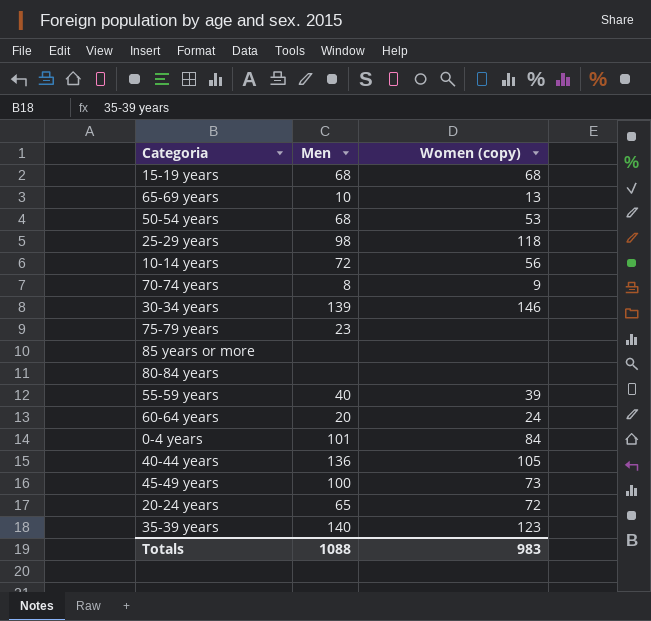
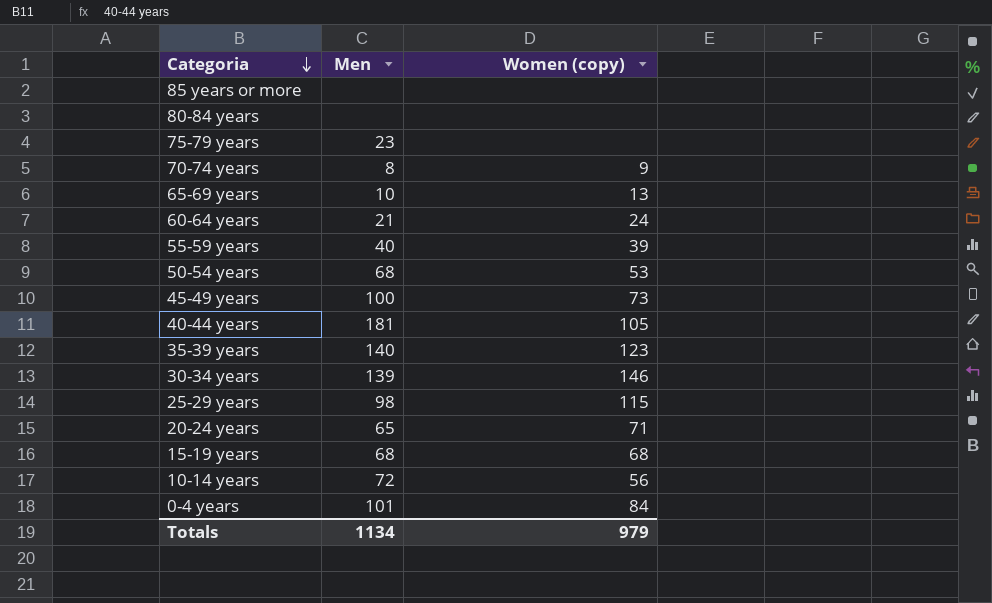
row order: none -> Categoria descending
60-64 years | Men: 20 -> 21
40-44 years | Men: 136 -> 181
25-29 years | Women (copy): 118 -> 115
20-24 years | Women (copy): 72 -> 71
Totals | Men: 1088 -> 1134
Totals | Women (copy): 983 -> 979

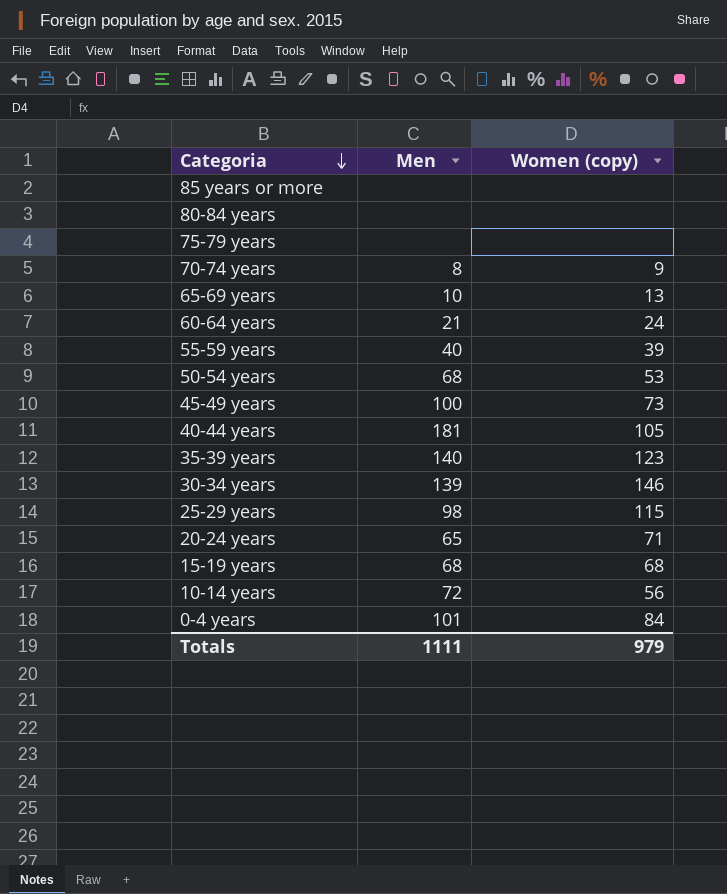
75-79 years | Men: 23 -> none
Totals | Men: 1134 -> 1111

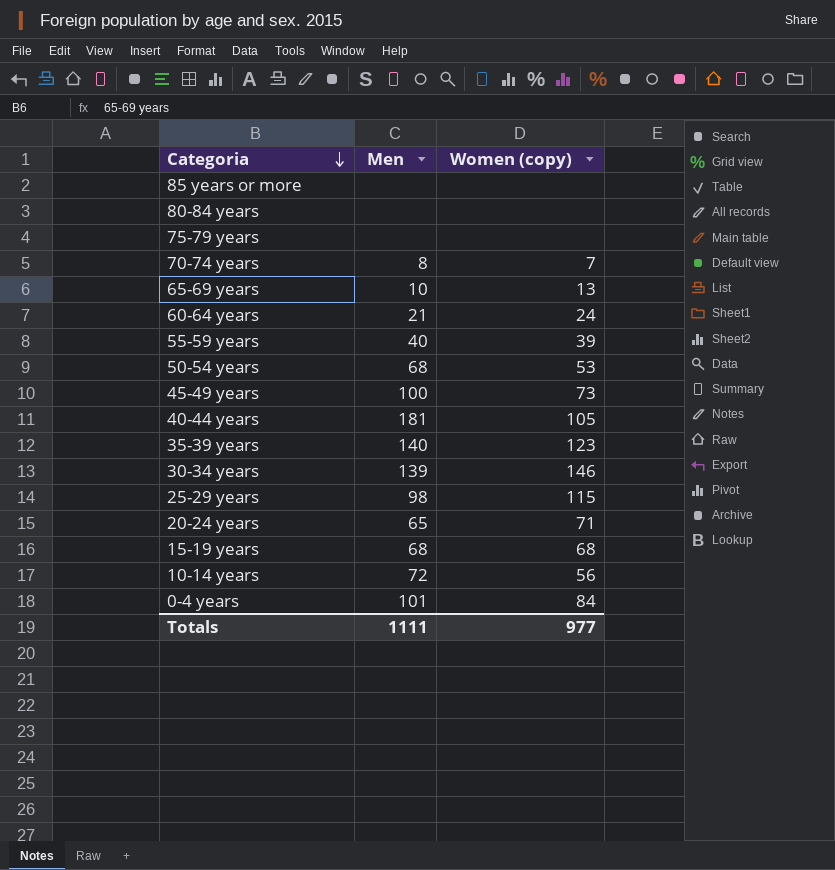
70-74 years | Women (copy): 9 -> 7
Totals | Women (copy): 979 -> 977

